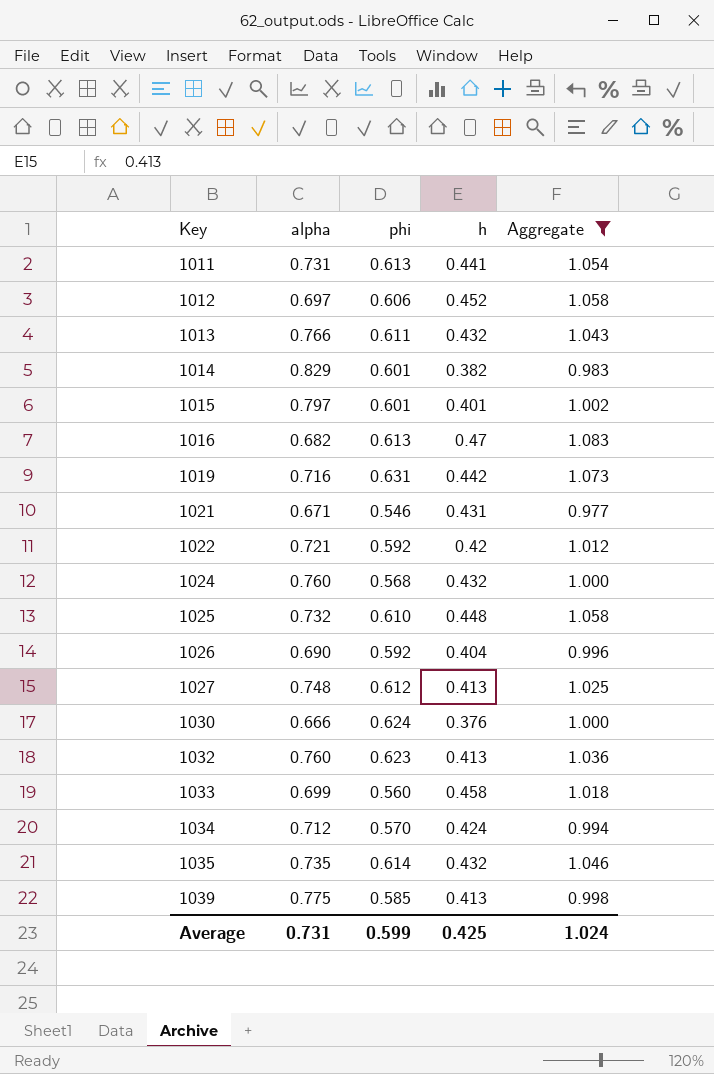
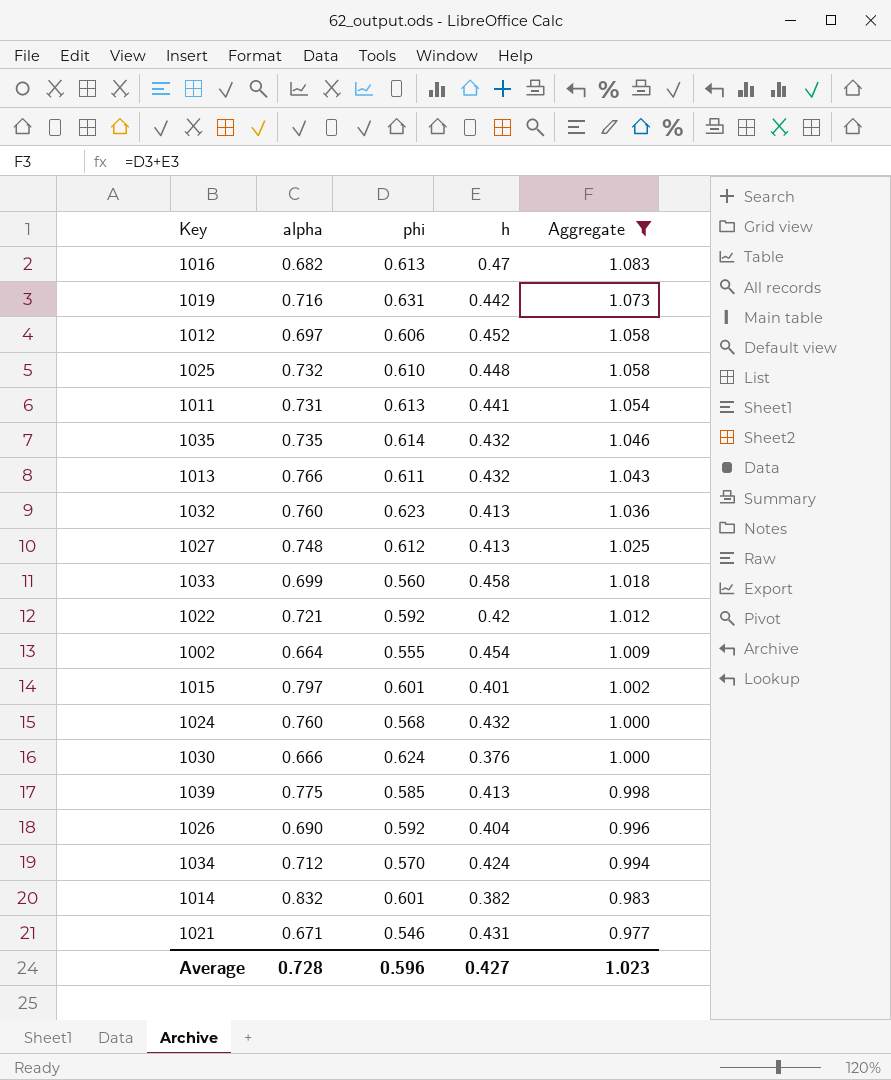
row order: Key ascending -> Aggregate descending
row 1002: none -> 0.664 | 0.555 | 0.454 | 1.009
1014 | alpha: 0.829 -> 0.832
Average | alpha: 0.731 -> 0.728
Average | phi: 0.599 -> 0.596
Average | h: 0.425 -> 0.427
Average | Aggregate: 1.024 -> 1.023

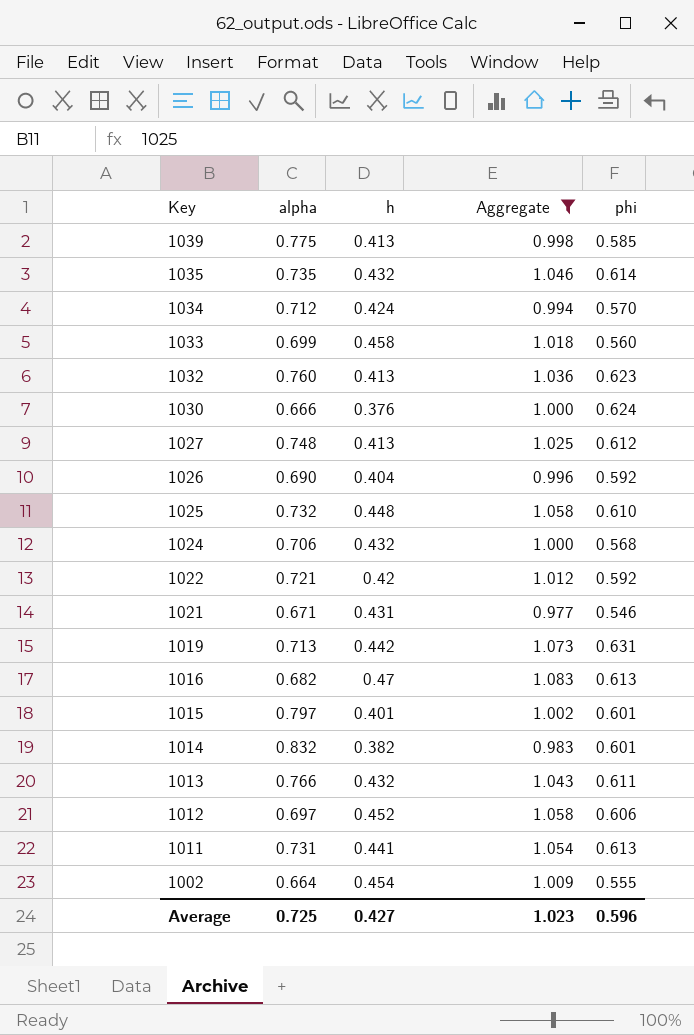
row order: Aggregate descending -> Key descending
column phi | position: 3 -> 5
1024 | alpha: 0.760 -> 0.706
1019 | alpha: 0.716 -> 0.713
Average | alpha: 0.728 -> 0.725

